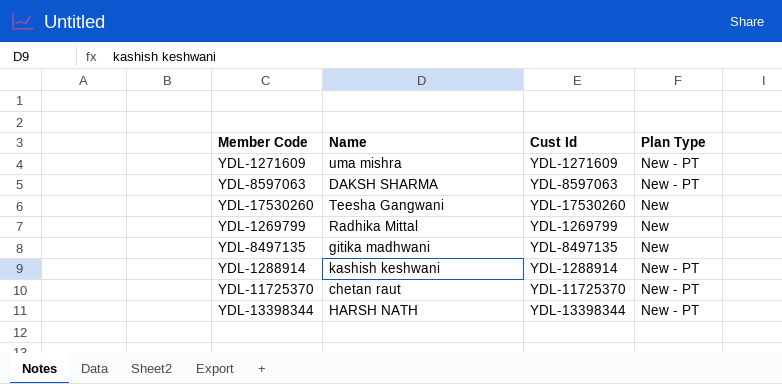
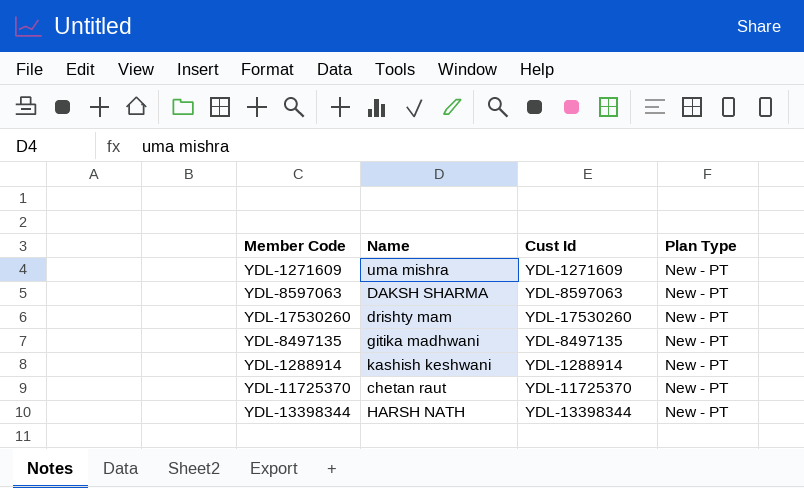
row YDL-1269799: Radhika Mittal | YDL-1269799 | New -> none
YDL-17530260 | Name: Teesha Gangwani -> drishty mam
YDL-17530260 | Plan Type: New -> New - PT
YDL-8497135 | Plan Type: New -> New - PT

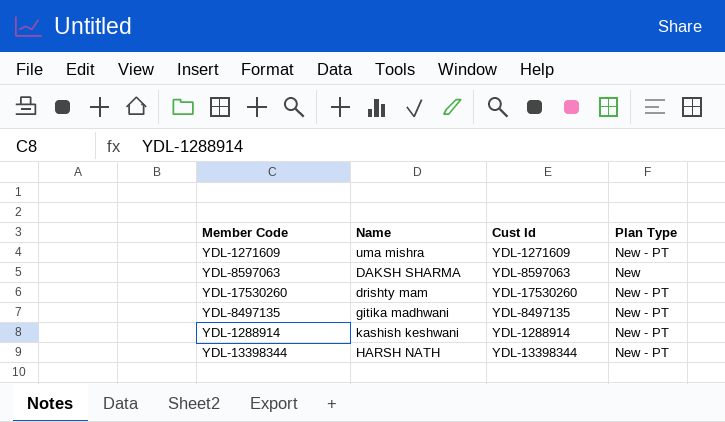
row YDL-11725370: chetan raut | YDL-11725370 | New - PT -> none
YDL-8597063 | Plan Type: New - PT -> New

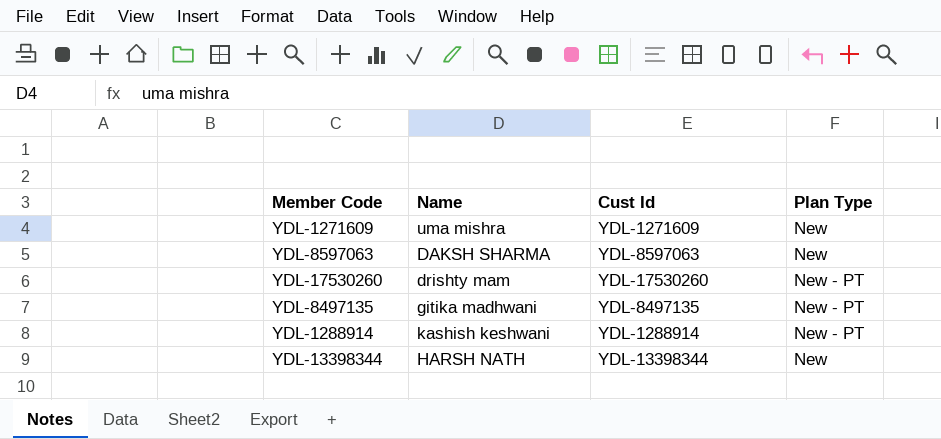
YDL-1271609 | Plan Type: New - PT -> New
YDL-13398344 | Plan Type: New - PT -> New

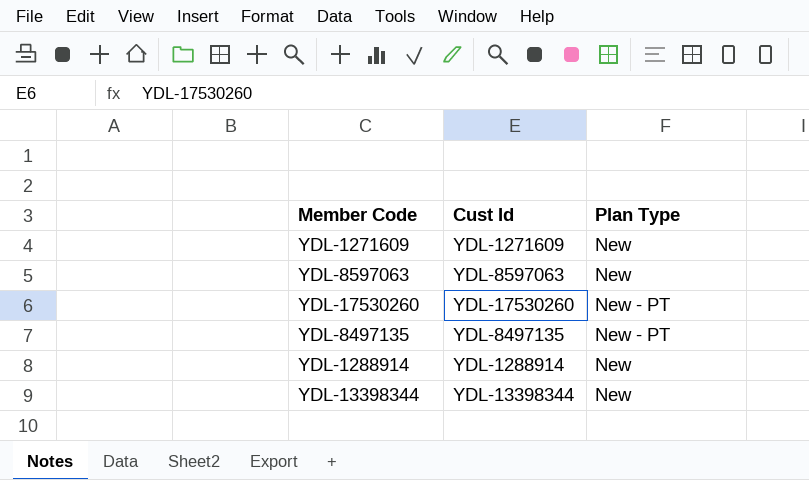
column Name | position: 2 -> none
YDL-1288914 | Plan Type: New - PT -> New

